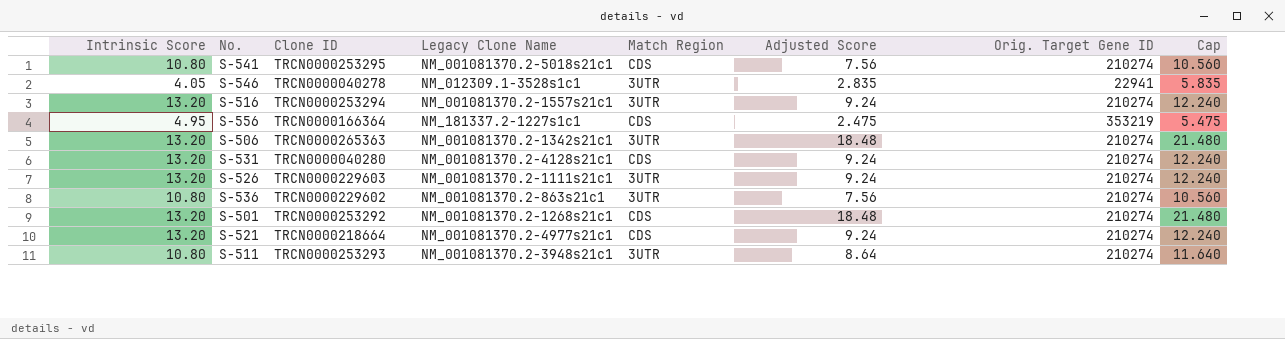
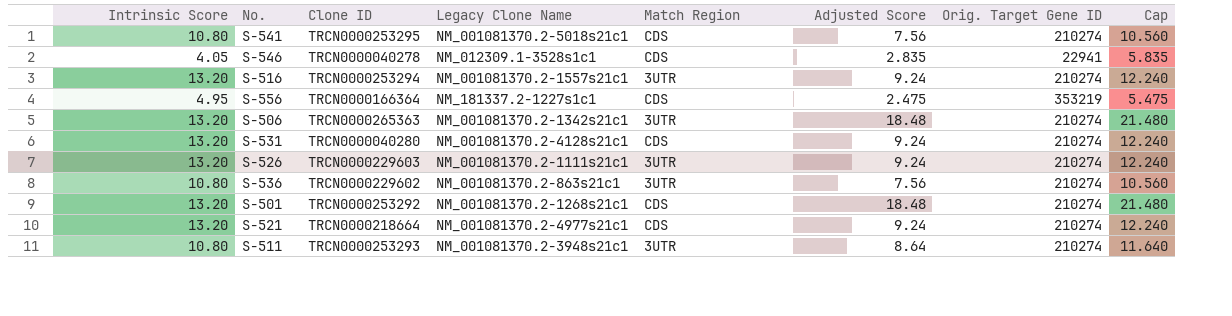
S-546 | Match Region: 3UTR -> CDS

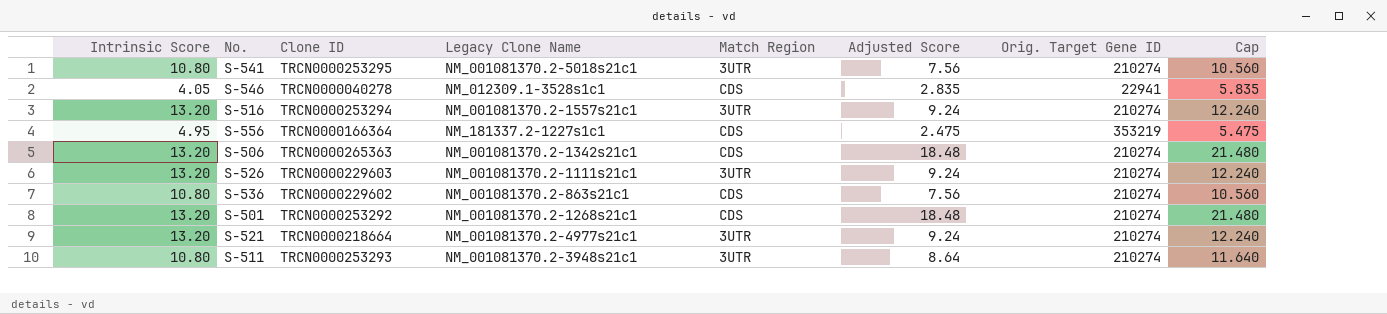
row S-531: 13.20 | TRCN0000040280 | NM_001081370.2-4128s21c1 | CDS | 9.24 | 210274 | 12.240 -> none
S-541 | Match Region: CDS -> 3UTR
S-506 | Match Region: 3UTR -> CDS
S-536 | Match Region: 3UTR -> CDS
S-521 | Match Region: CDS -> 3UTR

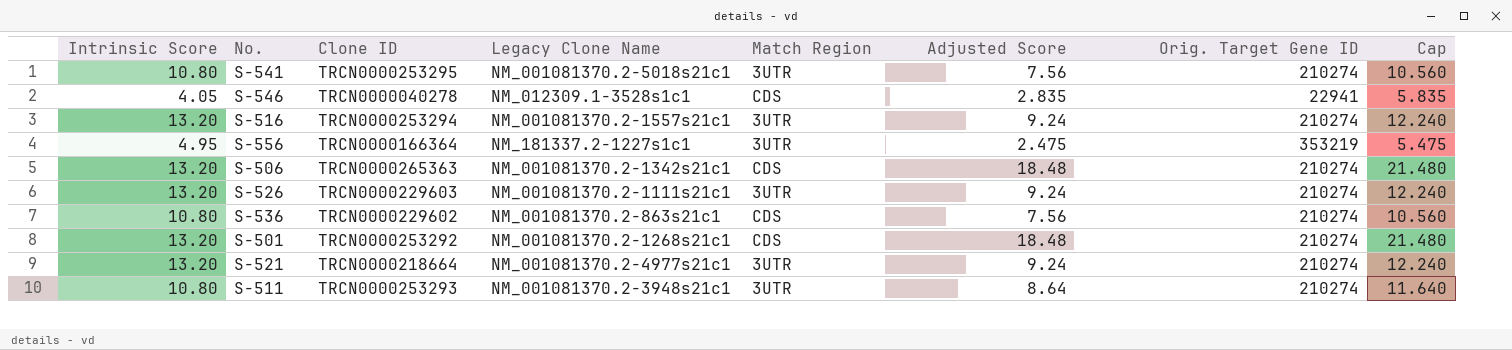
S-556 | Match Region: CDS -> 3UTR

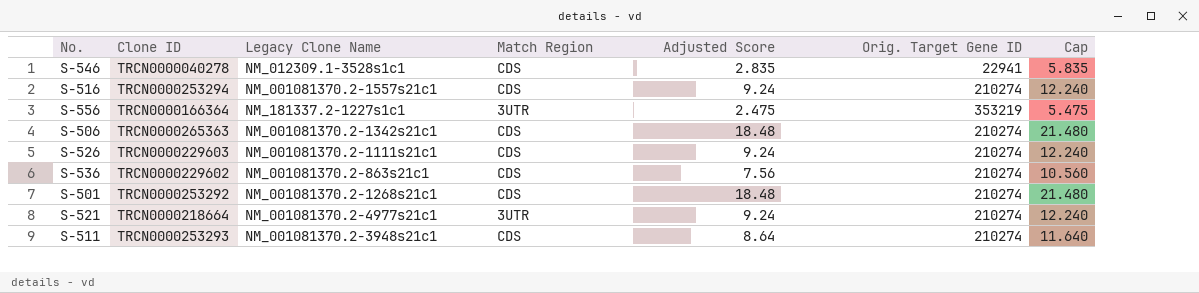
column Intrinsic Score | position: 1 -> none
row S-541: 10.80 | TRCN0000253295 | NM_001081370.2-5018s21c1 | 3UTR | 7.56 | 210274 | 10.560 -> none
S-516 | Match Region: 3UTR -> CDS
S-526 | Match Region: 3UTR -> CDS
S-511 | Match Region: 3UTR -> CDS

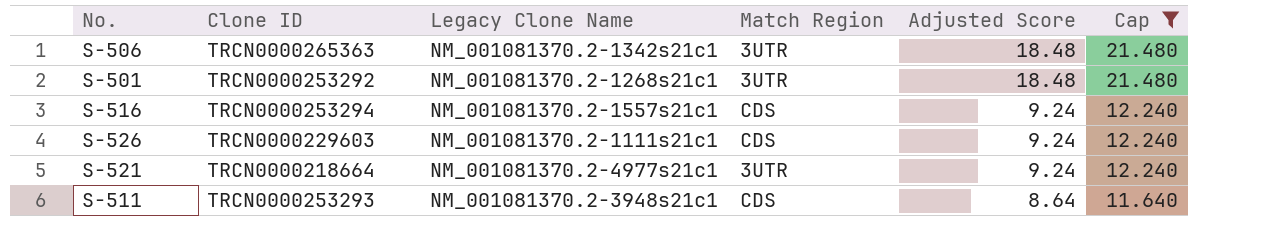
filter: none -> Cap >= 11.640
row order: none -> Adjusted Score descending
column Orig. Target Gene ID | position: 6 -> none
S-506 | Match Region: CDS -> 3UTR
S-501 | Match Region: CDS -> 3UTR

